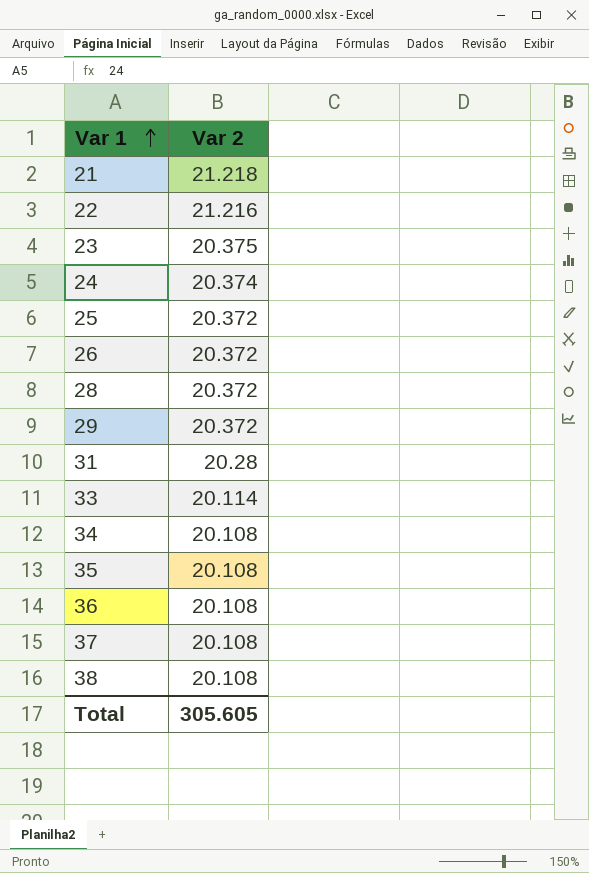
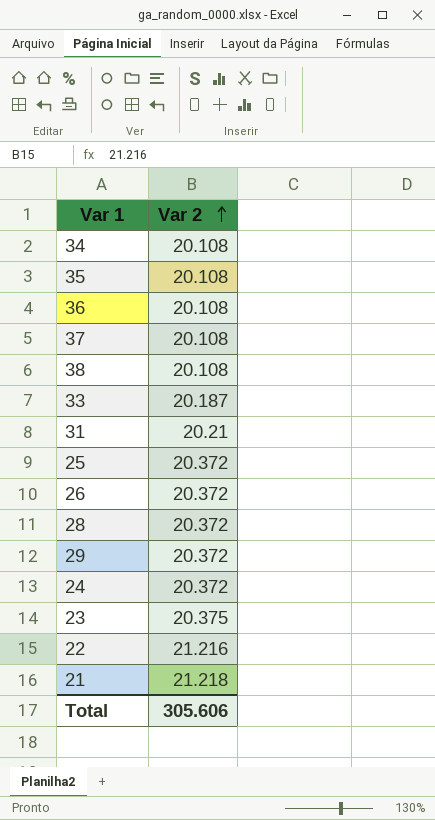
row order: Var 1 ascending -> Var 2 ascending
33 | Var 2: 20.114 -> 20.187
31 | Var 2: 20.28 -> 20.21
24 | Var 2: 20.374 -> 20.372
Total | Var 2: 305.605 -> 305.606

